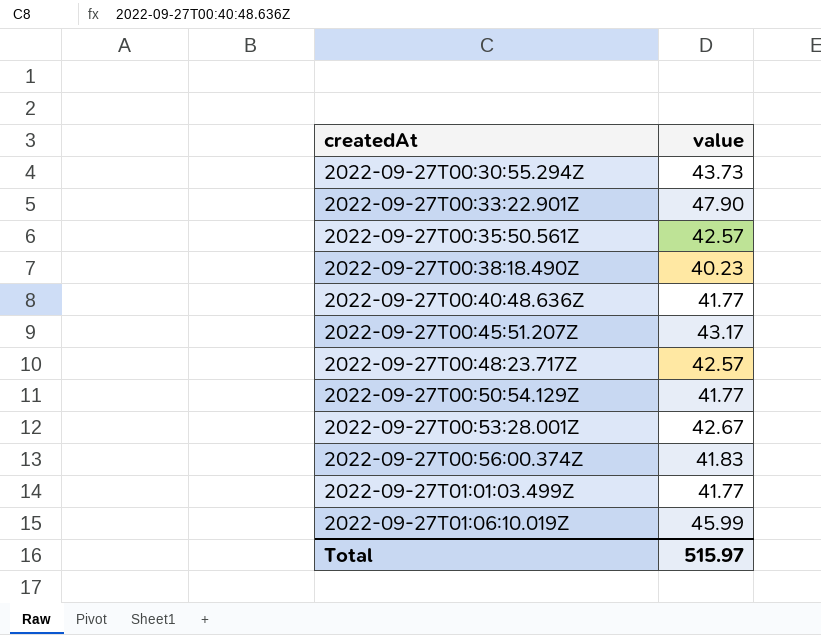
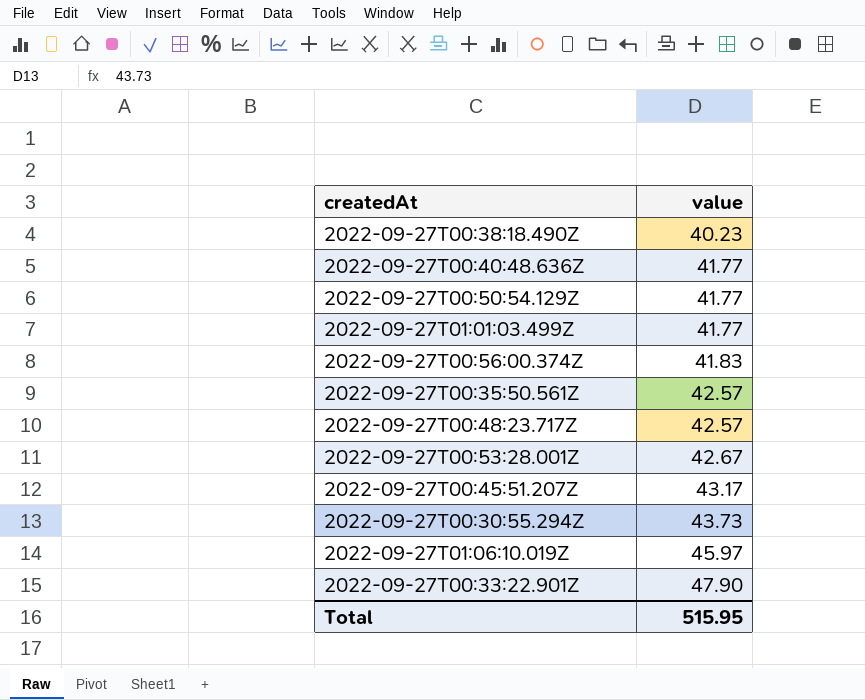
row order: createdAt ascending -> value ascending
2022-09-27T01:06:10.019Z | value: 45.99 -> 45.97
Total | value: 515.97 -> 515.95

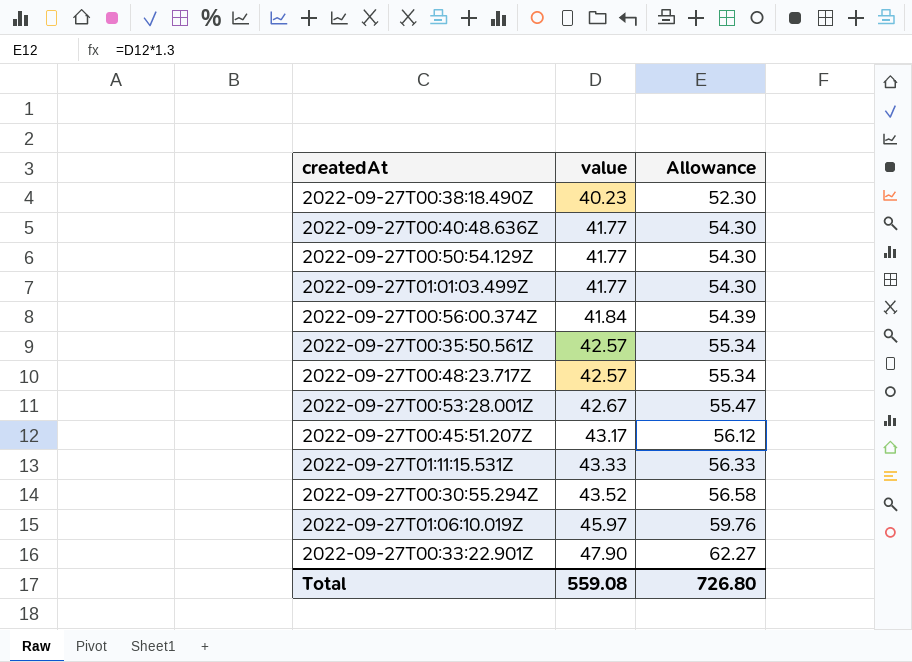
column Allowance | formula: none -> [value] * 1.3
2022-09-27T00:56:00.374Z | value: 41.83 -> 41.84
row 2022-09-27T01:11:15.531Z: none -> 43.33 | 56.33
2022-09-27T00:30:55.294Z | value: 43.73 -> 43.52
Total | value: 515.95 -> 559.08

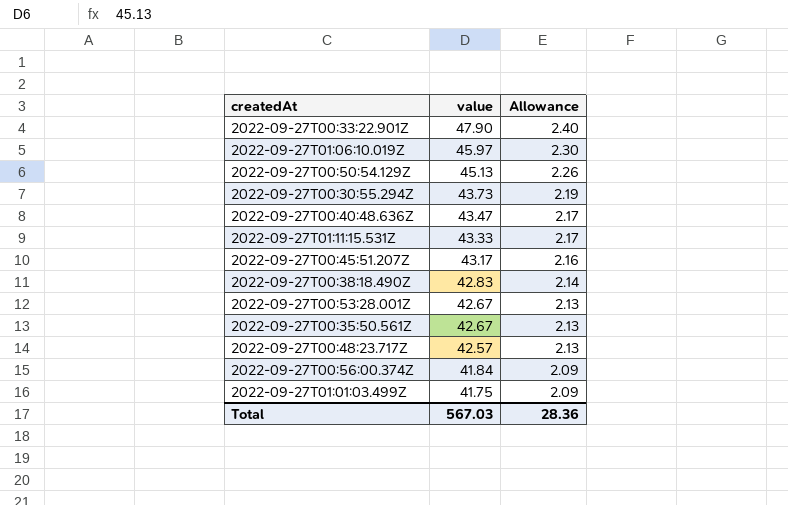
row order: value ascending -> value descending
column Allowance | formula: [value] * 1.3 -> [value] * 0.05
2022-09-27T00:50:54.129Z | value: 41.77 -> 45.13
2022-09-27T00:30:55.294Z | value: 43.52 -> 43.73
2022-09-27T00:40:48.636Z | value: 41.77 -> 43.47
2022-09-27T00:38:18.490Z | value: 40.23 -> 42.83
2022-09-27T00:35:50.561Z | value: 42.57 -> 42.67
2022-09-27T01:01:03.499Z | value: 41.77 -> 41.75
Total | value: 559.08 -> 567.03
Total | Allowance: 726.80 -> 28.36

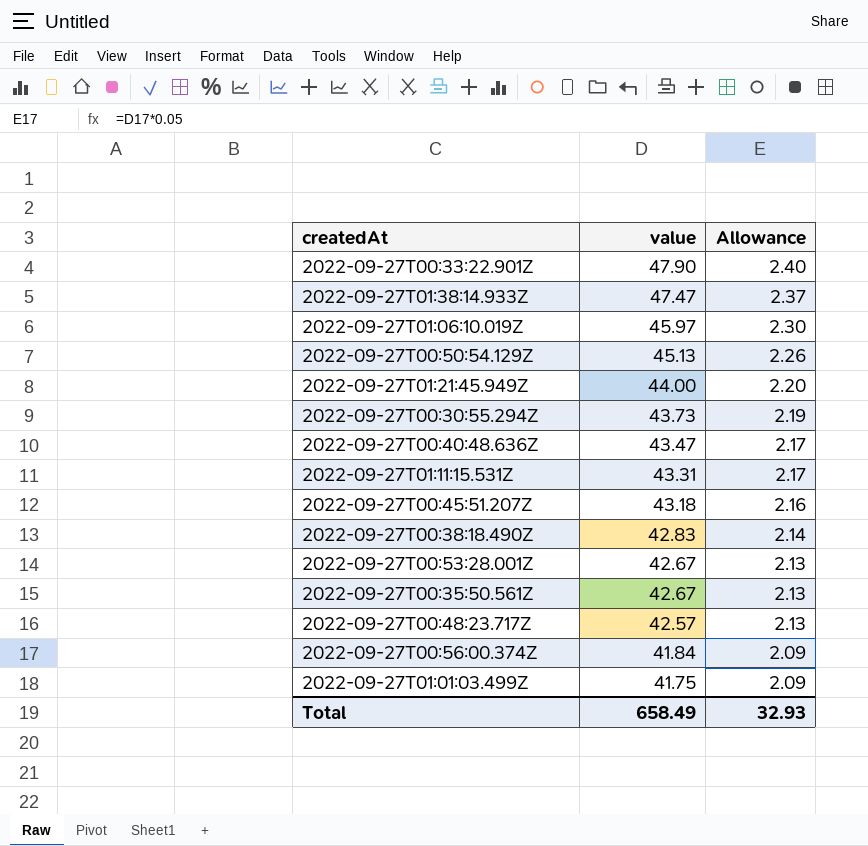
row 2022-09-27T01:38:14.933Z: none -> 47.47 | 2.37
row 2022-09-27T01:21:45.949Z: none -> 44.00 | 2.20
2022-09-27T01:11:15.531Z | value: 43.33 -> 43.31
2022-09-27T00:45:51.207Z | value: 43.17 -> 43.18
Total | value: 567.03 -> 658.49
Total | Allowance: 28.36 -> 32.93

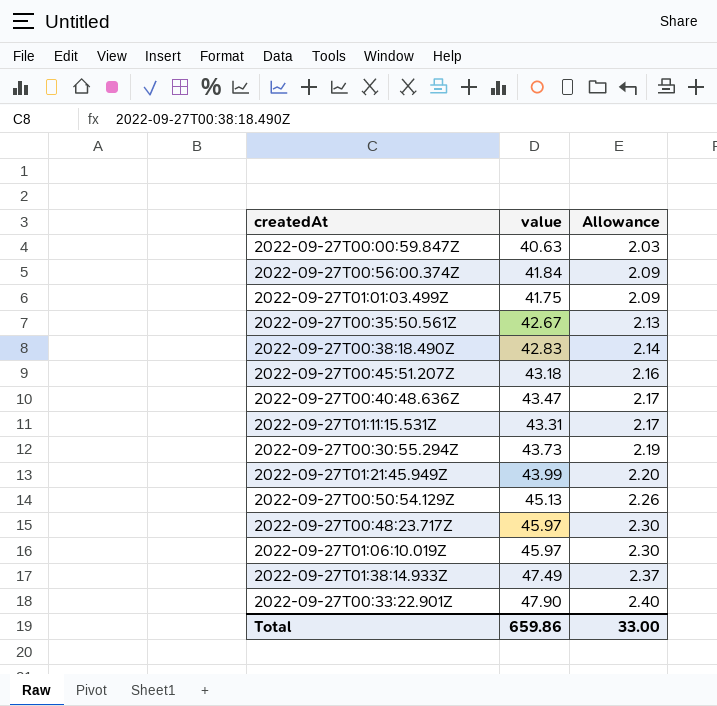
row order: value descending -> Allowance ascending
row 2022-09-27T00:53:28.001Z: 42.67 | 2.13 -> none
row 2022-09-27T00:00:59.847Z: none -> 40.63 | 2.03
2022-09-27T01:21:45.949Z | value: 44.00 -> 43.99
2022-09-27T00:48:23.717Z | value: 42.57 -> 45.97
2022-09-27T00:48:23.717Z | Allowance: 2.13 -> 2.30
2022-09-27T01:38:14.933Z | value: 47.47 -> 47.49
Total | value: 658.49 -> 659.86
Total | Allowance: 32.93 -> 33.00

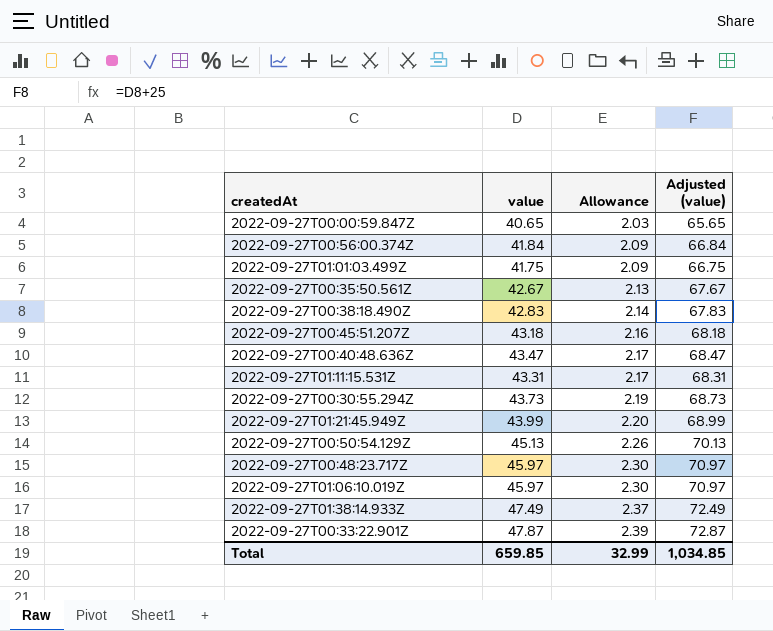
column Adjusted (value) | formula: none -> [value] + 25
2022-09-27T00:00:59.847Z | value: 40.63 -> 40.65
2022-09-27T00:33:22.901Z | value: 47.90 -> 47.87
2022-09-27T00:33:22.901Z | Allowance: 2.40 -> 2.39
Total | value: 659.86 -> 659.85
Total | Allowance: 33.00 -> 32.99

